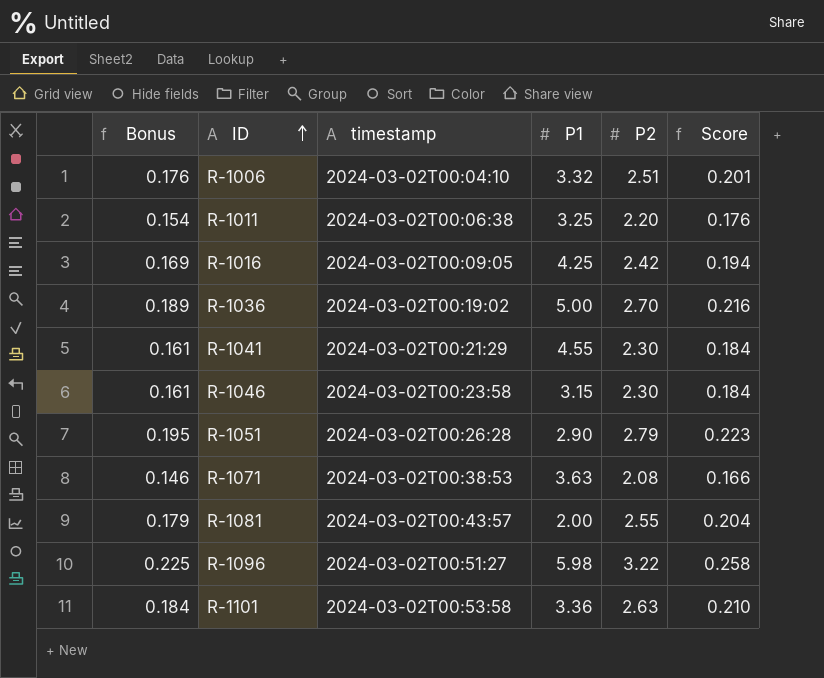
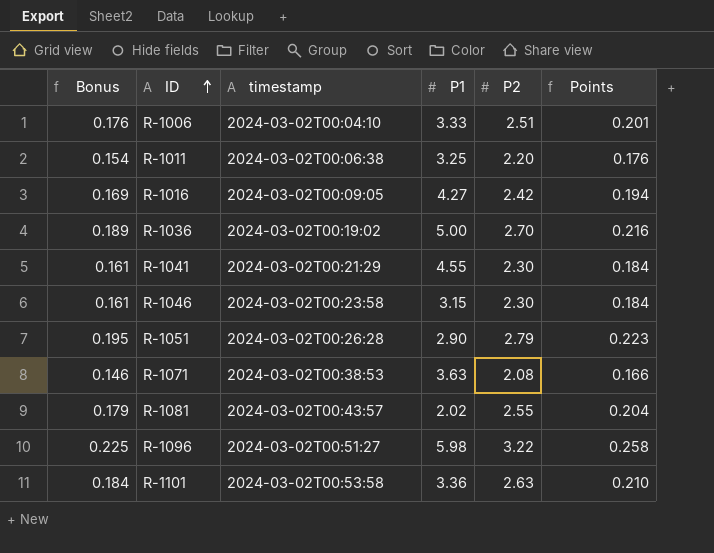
column name: Score -> Points
R-1006 | P1: 3.32 -> 3.33
R-1016 | P1: 4.25 -> 4.27
R-1081 | P1: 2.00 -> 2.02

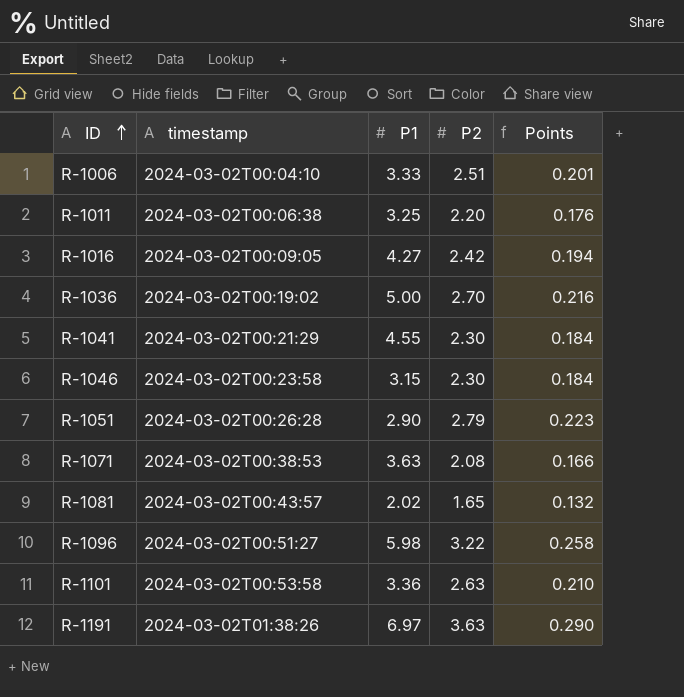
column Bonus | formula: [P2] * 0.07 -> none
R-1081 | P2: 2.55 -> 1.65
R-1081 | Points: 0.204 -> 0.132
row R-1191: none -> 2024-03-02T01:38:26 | 6.97 | 3.63 | 0.290

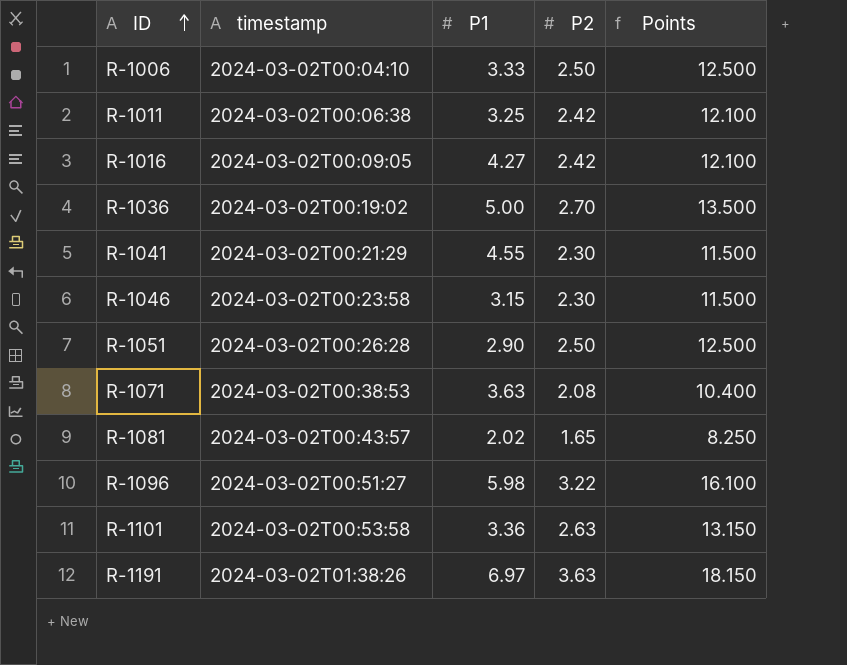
column Points | formula: [P2] * 0.08 -> [P2] * 5
R-1006 | P2: 2.51 -> 2.50
R-1011 | P2: 2.20 -> 2.42
R-1051 | P2: 2.79 -> 2.50

